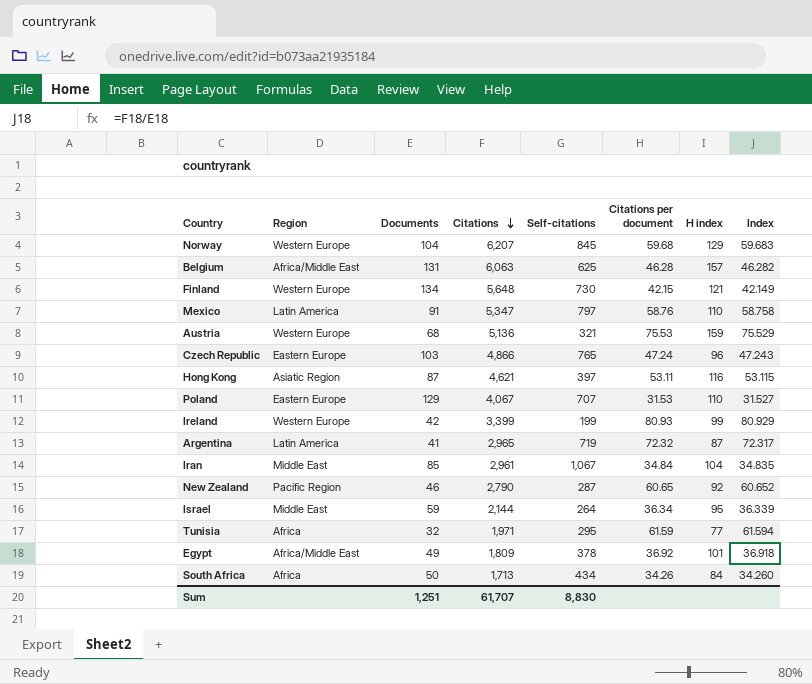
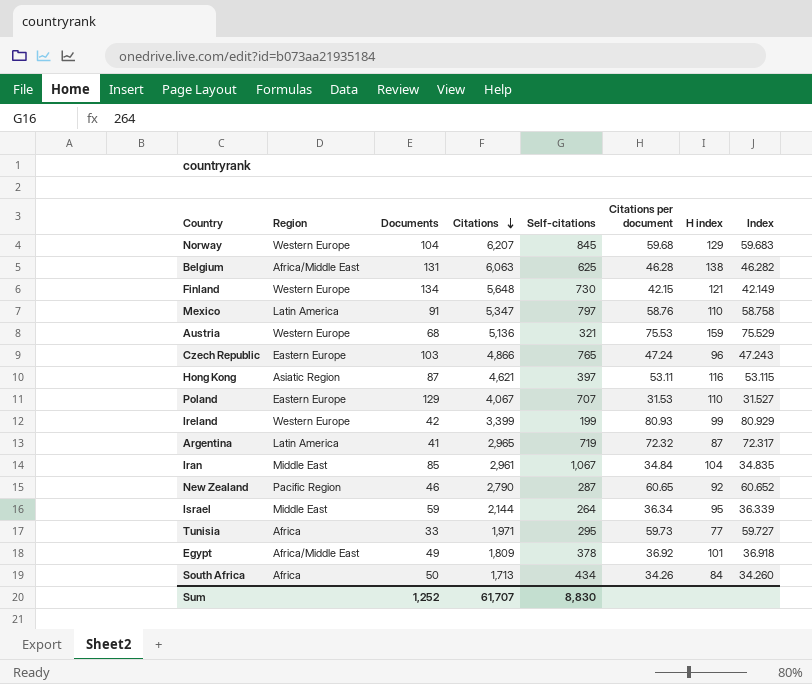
Belgium | H index: 157 -> 138
Tunisia | Documents: 32 -> 33
Tunisia | Citations per document: 61.59 -> 59.73
Tunisia | Index: 61.594 -> 59.727
Sum | Documents: 1,251 -> 1,252

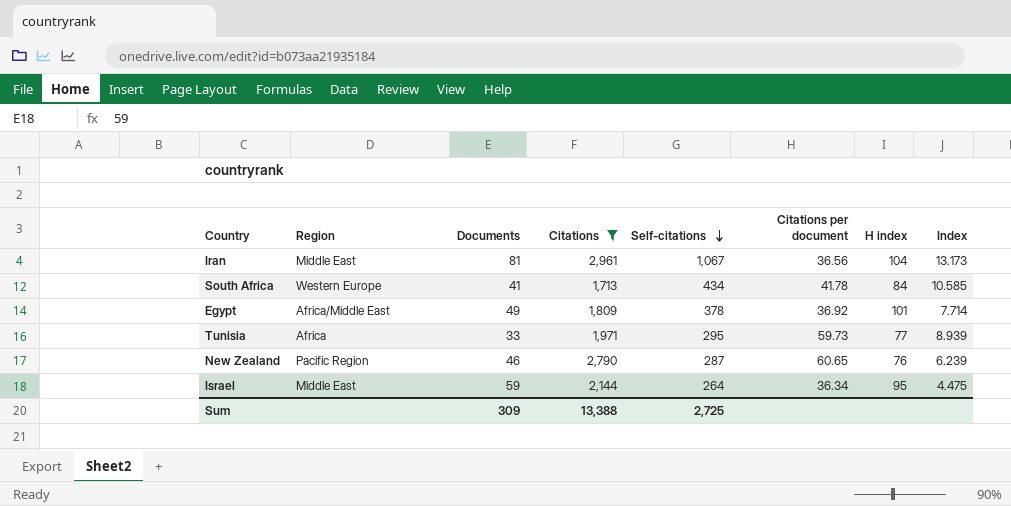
filter: none -> Citations <= 2,961
row order: Citations descending -> Self-citations descending
column Index | formula: [Citations] / [Documents] -> [Self-citations] / [Documents]
Iran | Documents: 85 -> 81
Iran | Citations per document: 34.84 -> 36.56
South Africa | Region: Africa -> Western Europe
South Africa | Documents: 50 -> 41
South Africa | Citations per document: 34.26 -> 41.78
New Zealand | H index: 92 -> 76
Sum | Documents: 1,252 -> 309
Sum | Citations: 61,707 -> 13,388
Sum | Self-citations: 8,830 -> 2,725

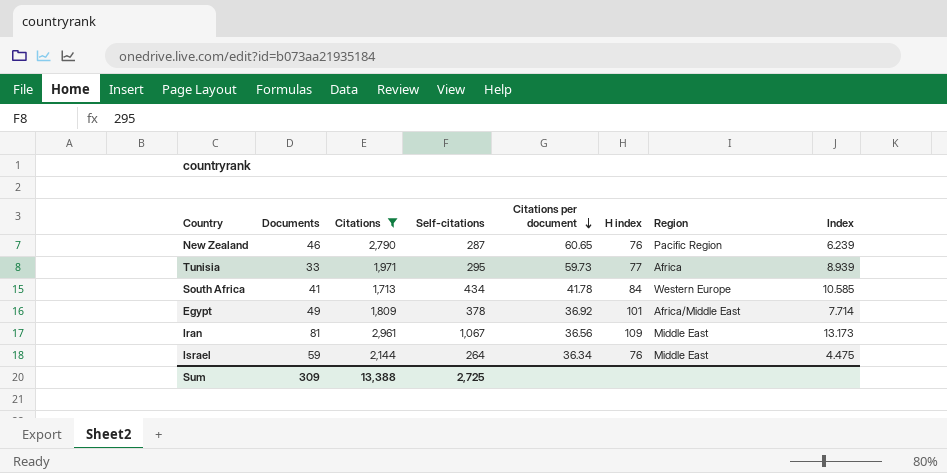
row order: Self-citations descending -> Citations per document descending
column Region | position: 2 -> 7
Iran | H index: 104 -> 109
Israel | H index: 95 -> 76

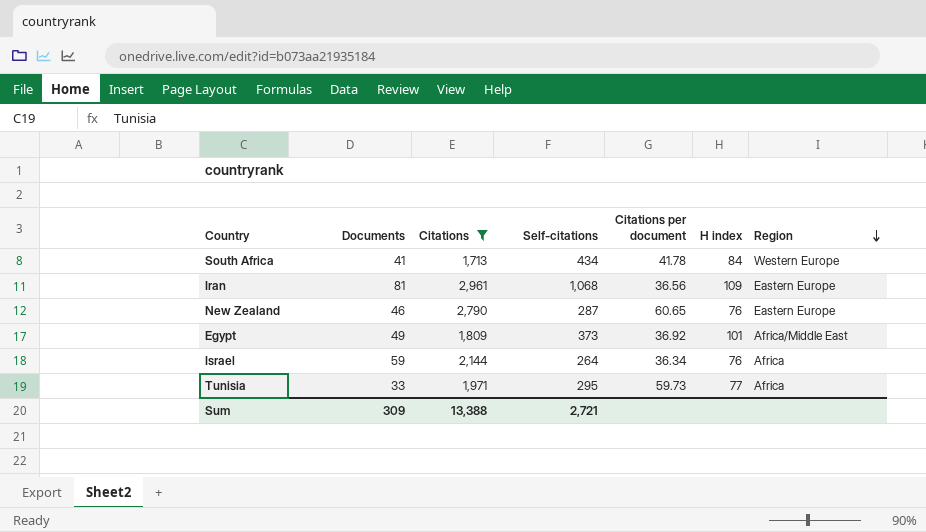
row order: Citations per document descending -> Region descending
column Index | formula: [Self-citations] / [Documents] -> none
Iran | Self-citations: 1,067 -> 1,068
Iran | Region: Middle East -> Eastern Europe
New Zealand | Region: Pacific Region -> Eastern Europe
Egypt | Self-citations: 378 -> 373
Israel | Region: Middle East -> Africa
Sum | Self-citations: 2,725 -> 2,721

